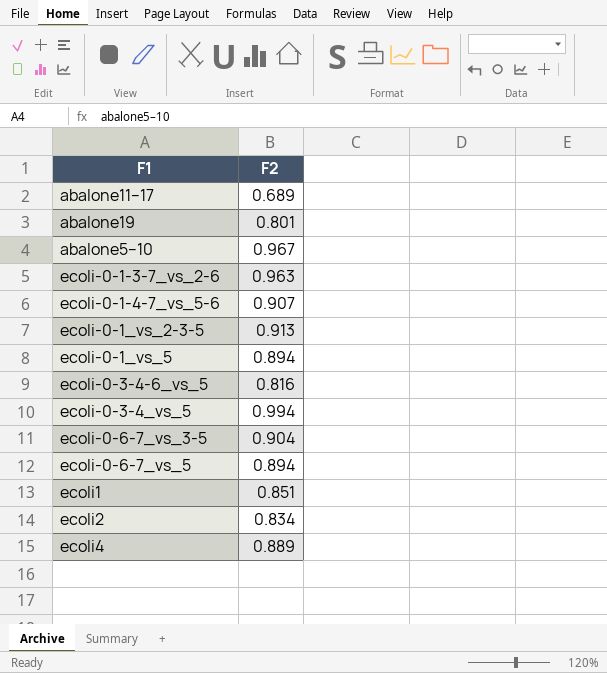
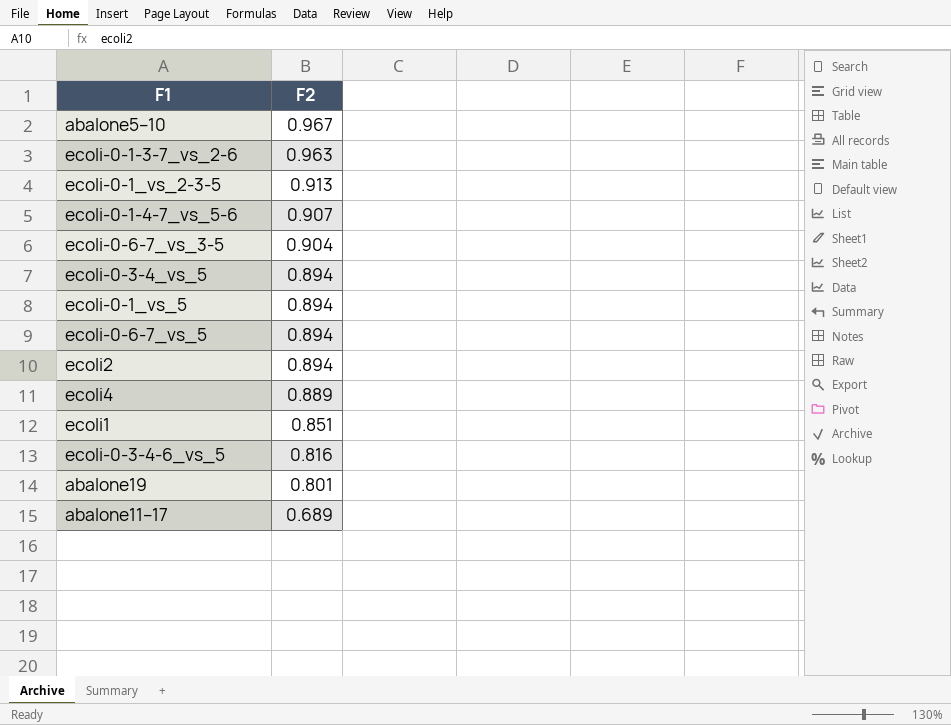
row order: none -> F2 descending
ecoli-0-3-4_vs_5 | F2: 0.994 -> 0.894
ecoli2 | F2: 0.834 -> 0.894

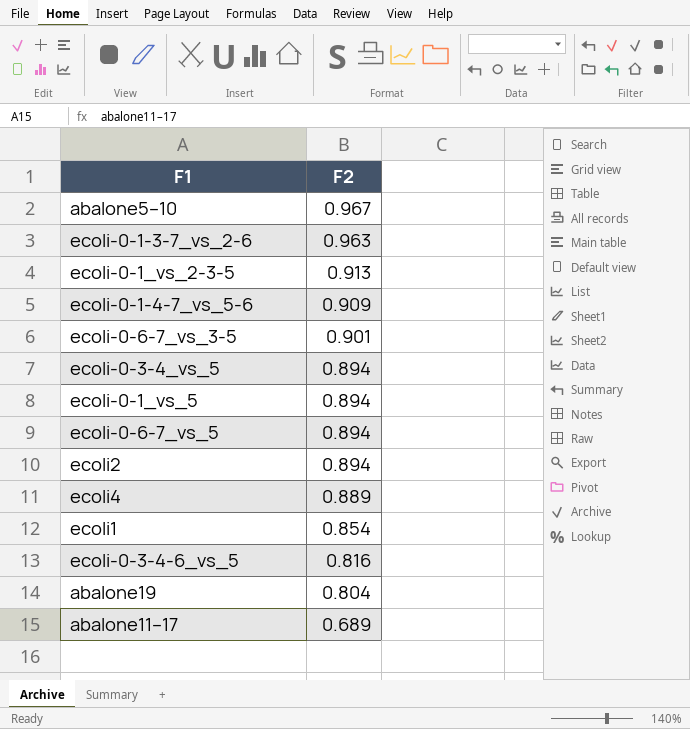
ecoli-0-1-4-7_vs_5-6 | F2: 0.907 -> 0.909
ecoli-0-6-7_vs_3-5 | F2: 0.904 -> 0.901
ecoli1 | F2: 0.851 -> 0.854
abalone19 | F2: 0.801 -> 0.804

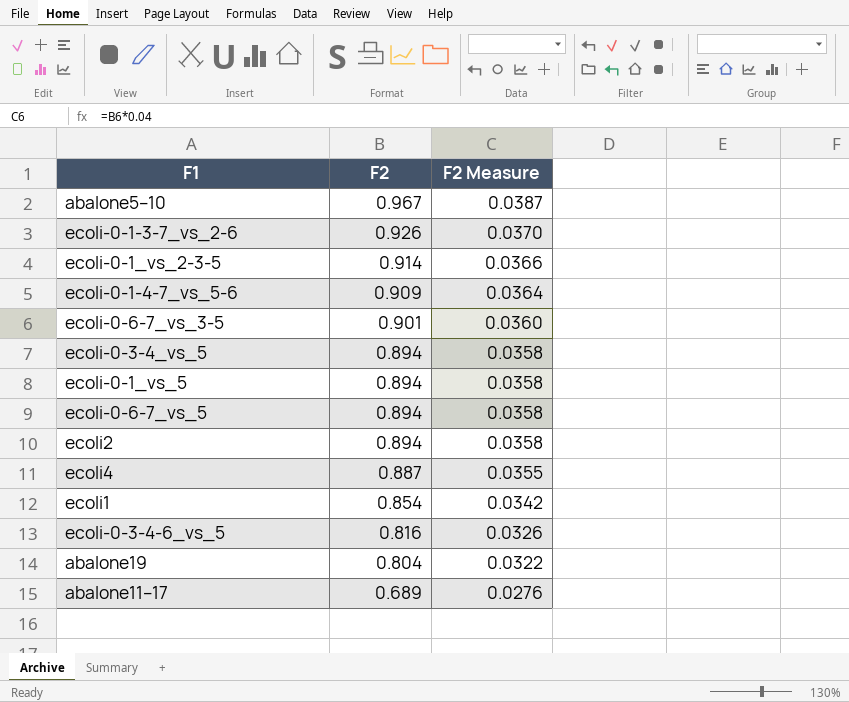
column F2 Measure | formula: none -> [F2] * 0.04
ecoli-0-1-3-7_vs_2-6 | F2: 0.963 -> 0.926
ecoli-0-1_vs_2-3-5 | F2: 0.913 -> 0.914
ecoli4 | F2: 0.889 -> 0.887

